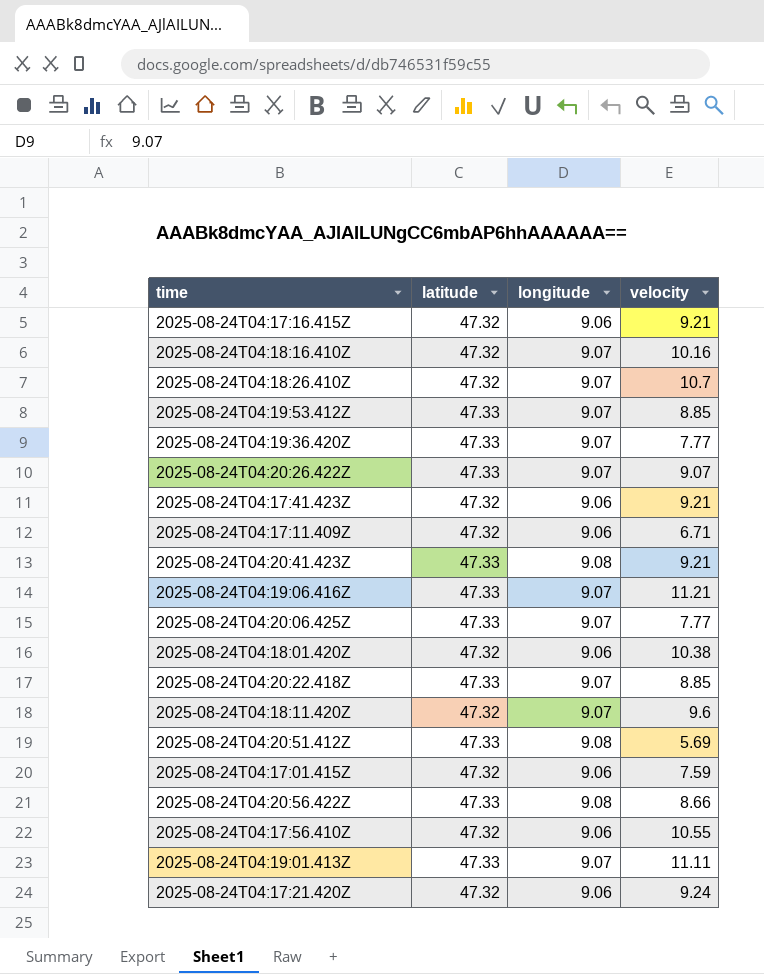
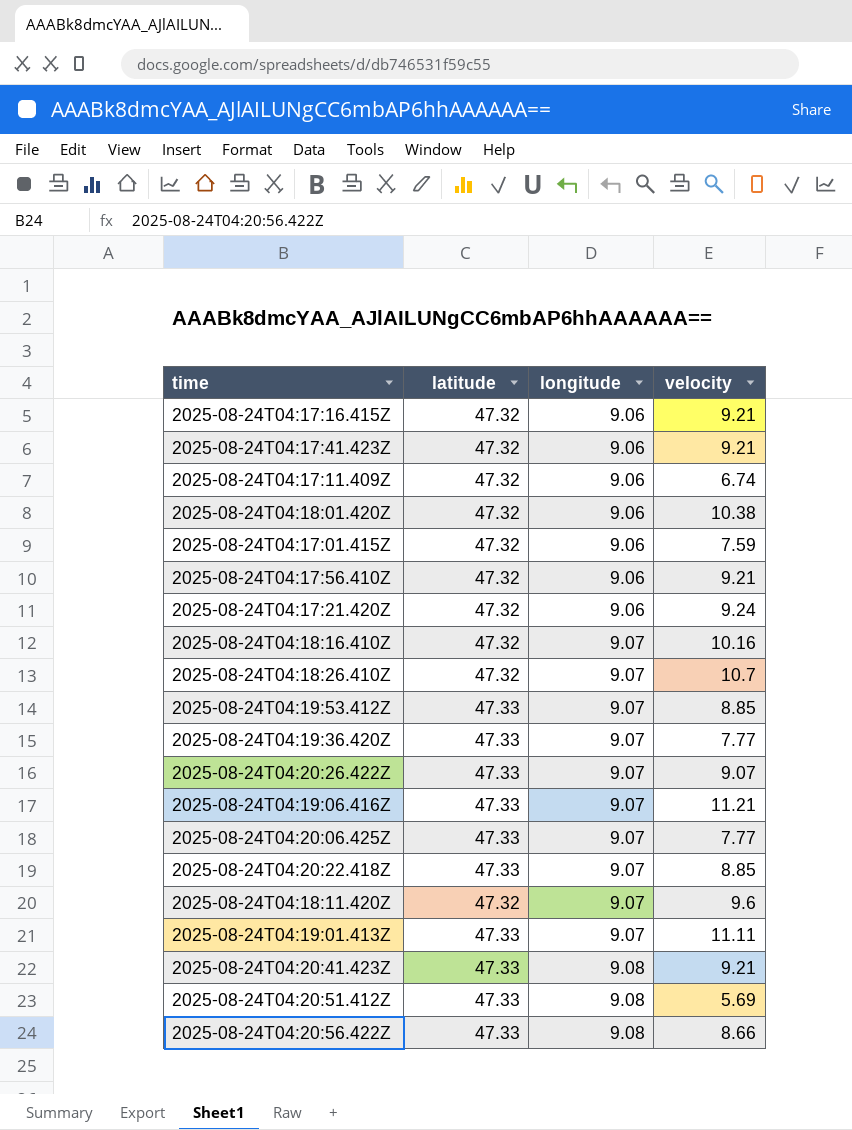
row order: none -> longitude ascending
2025-08-24T04:17:11.409Z | velocity: 6.71 -> 6.74
2025-08-24T04:17:56.410Z | velocity: 10.55 -> 9.21

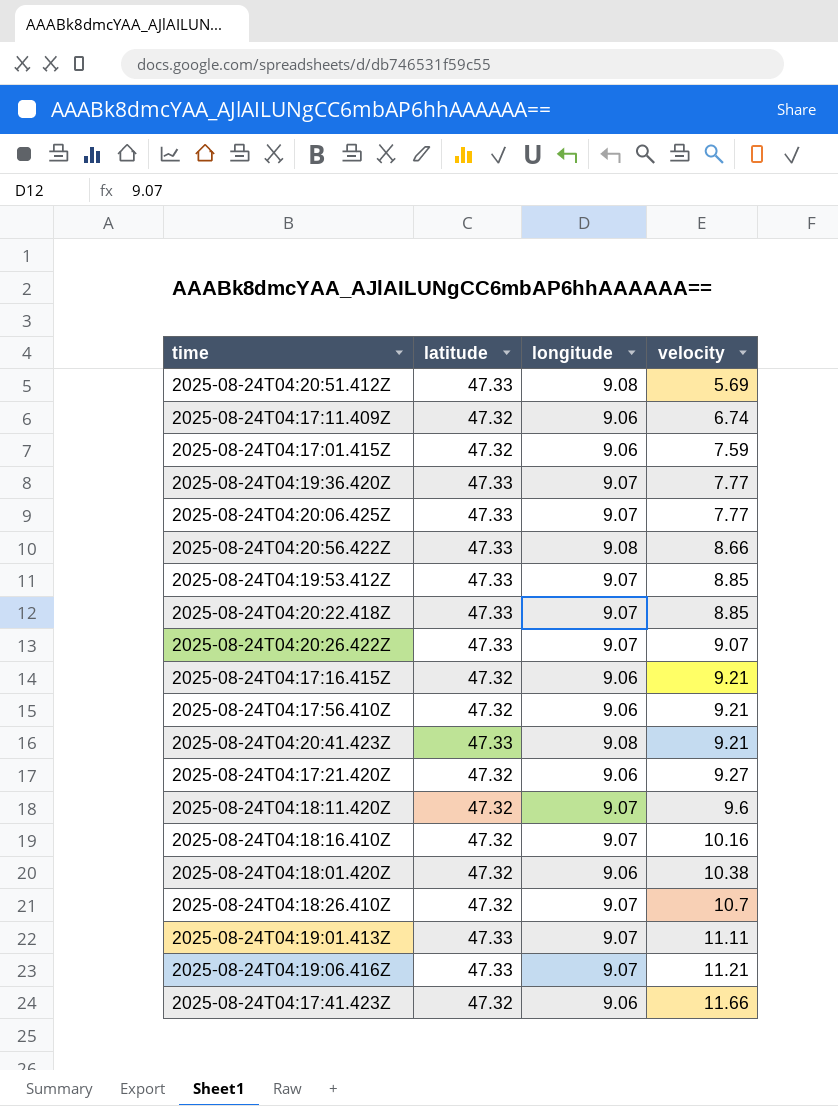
row order: longitude ascending -> velocity ascending
2025-08-24T04:17:21.420Z | velocity: 9.24 -> 9.27
2025-08-24T04:17:41.423Z | velocity: 9.21 -> 11.66

